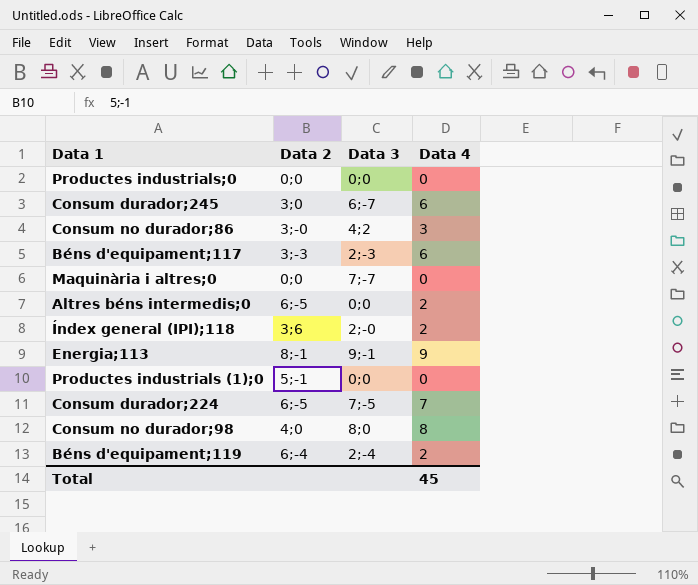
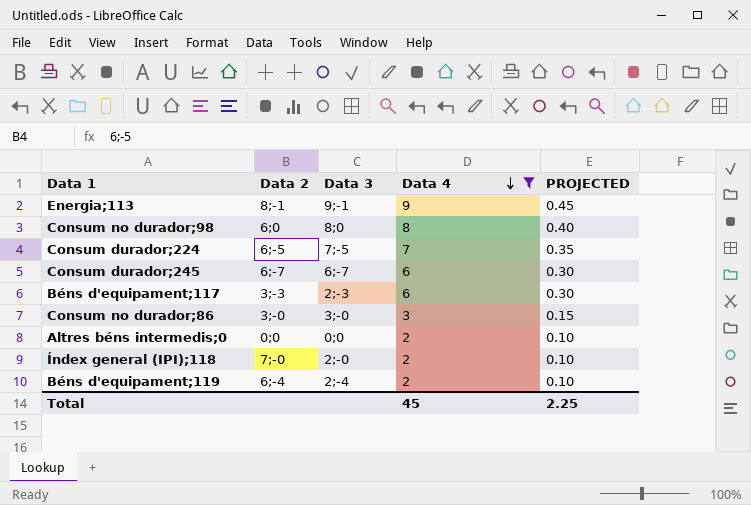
filter: none -> Data 4 != 0
row order: none -> Data 4 descending
column PROJECTED | formula: none -> [Data 4] * 0.05
Consum no durador;98 | Data 2: 4;0 -> 6;0
Consum durador;245 | Data 2: 3;0 -> 6;-7
Consum no durador;86 | Data 3: 4;2 -> 3;-0
Altres béns intermedis;0 | Data 2: 6;-5 -> 0;0
Índex general (IPI);118 | Data 2: 3;6 -> 7;-0

